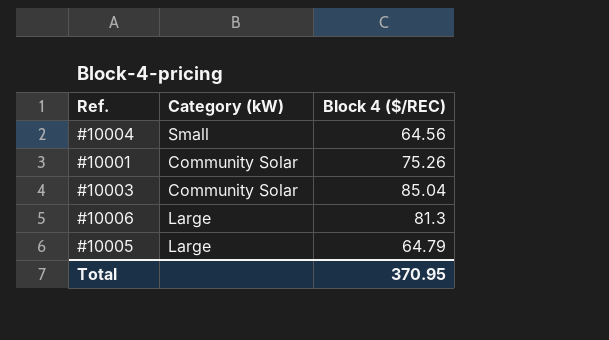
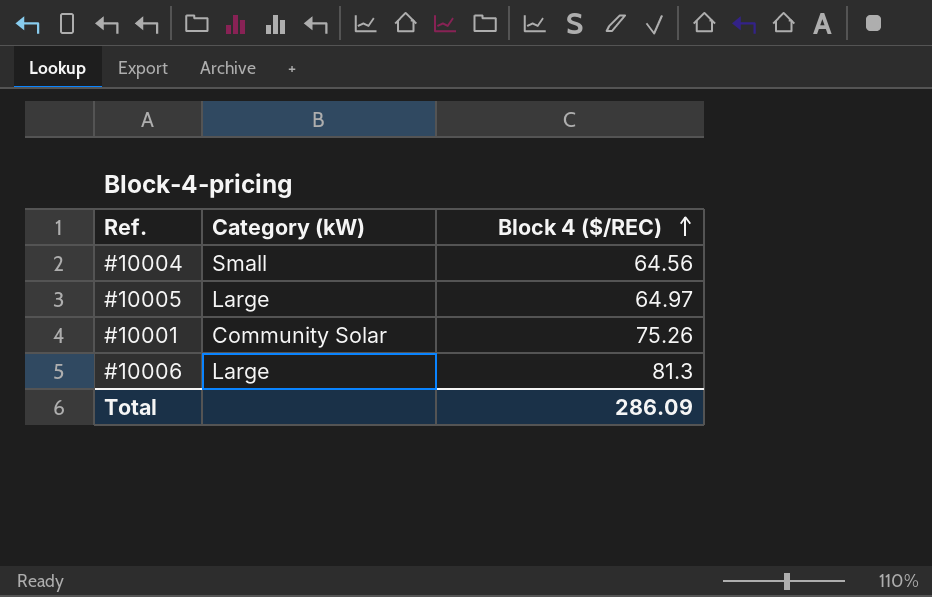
row order: none -> Block 4 ($/REC) ascending
row #10003: Community Solar | 85.04 -> none
#10005 | Block 4 ($/REC): 64.79 -> 64.97
Total | Block 4 ($/REC): 370.95 -> 286.09

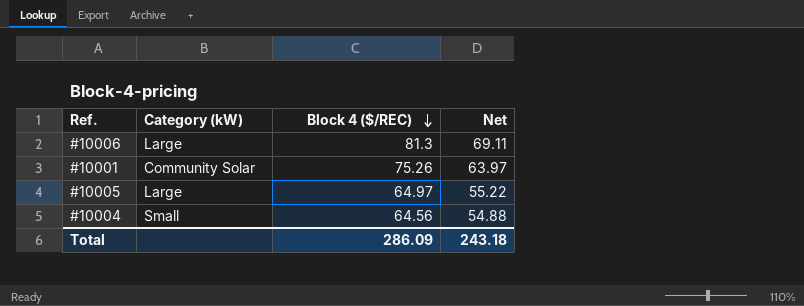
row order: Block 4 ($/REC) ascending -> Block 4 ($/REC) descending
column Net | formula: none -> [Block 4 ($/REC)] * 0.85

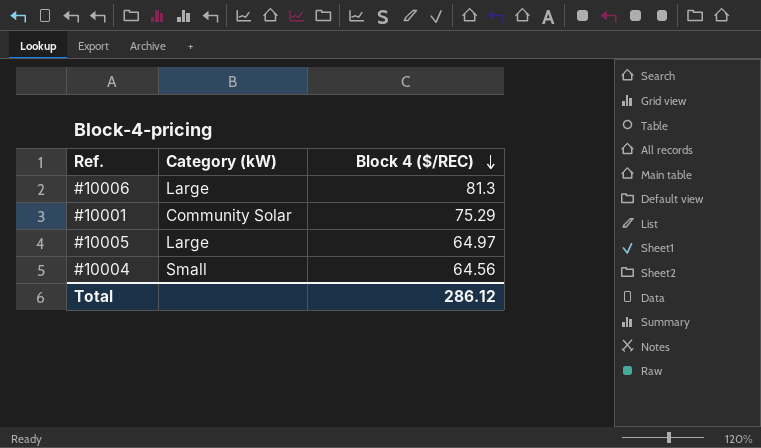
column Net | formula: [Block 4 ($/REC)] * 0.85 -> none
#10001 | Block 4 ($/REC): 75.26 -> 75.29
Total | Block 4 ($/REC): 286.09 -> 286.12

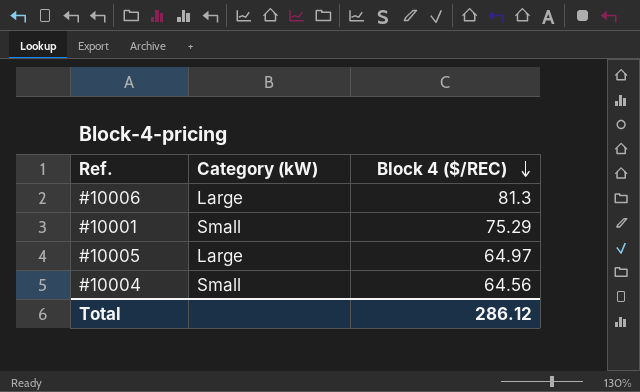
#10001 | Category (kW): Community Solar -> Small

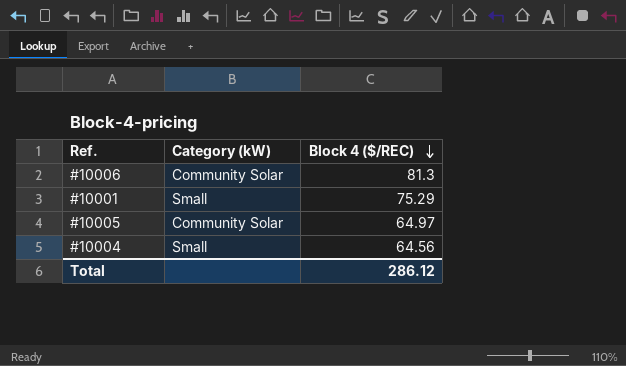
#10006 | Category (kW): Large -> Community Solar
#10005 | Category (kW): Large -> Community Solar

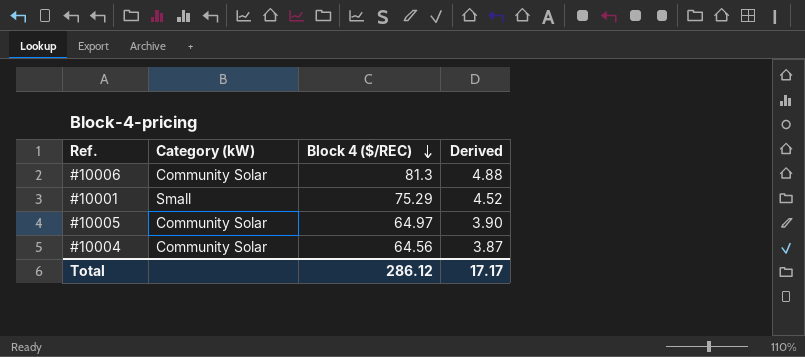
column Derived | formula: none -> [Block 4 ($/REC)] * 0.06
#10004 | Category (kW): Small -> Community Solar

